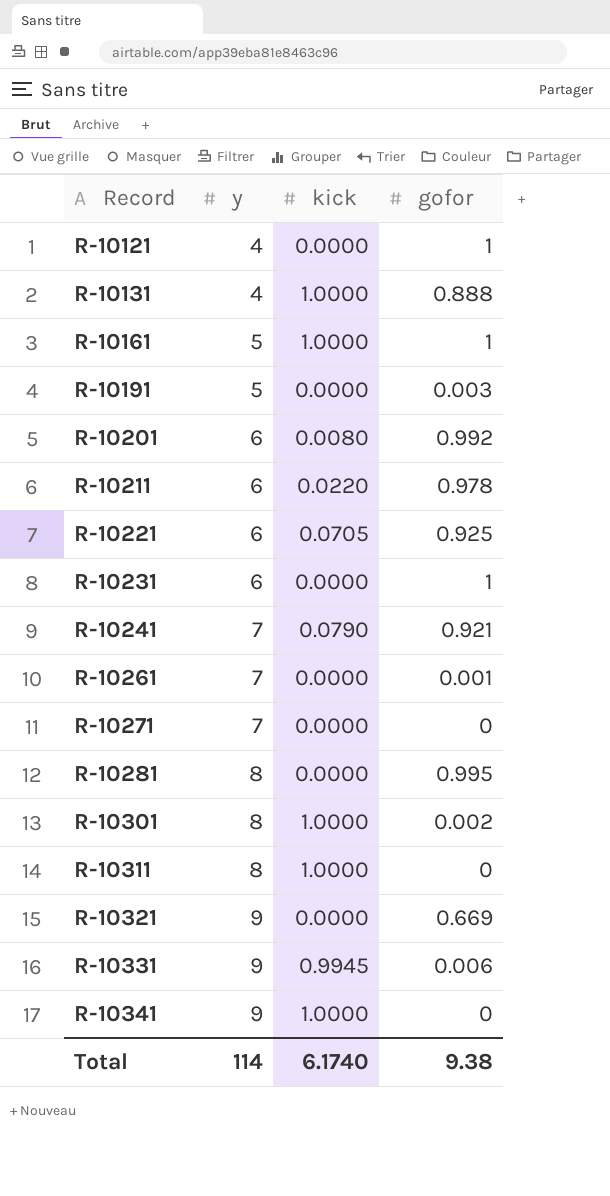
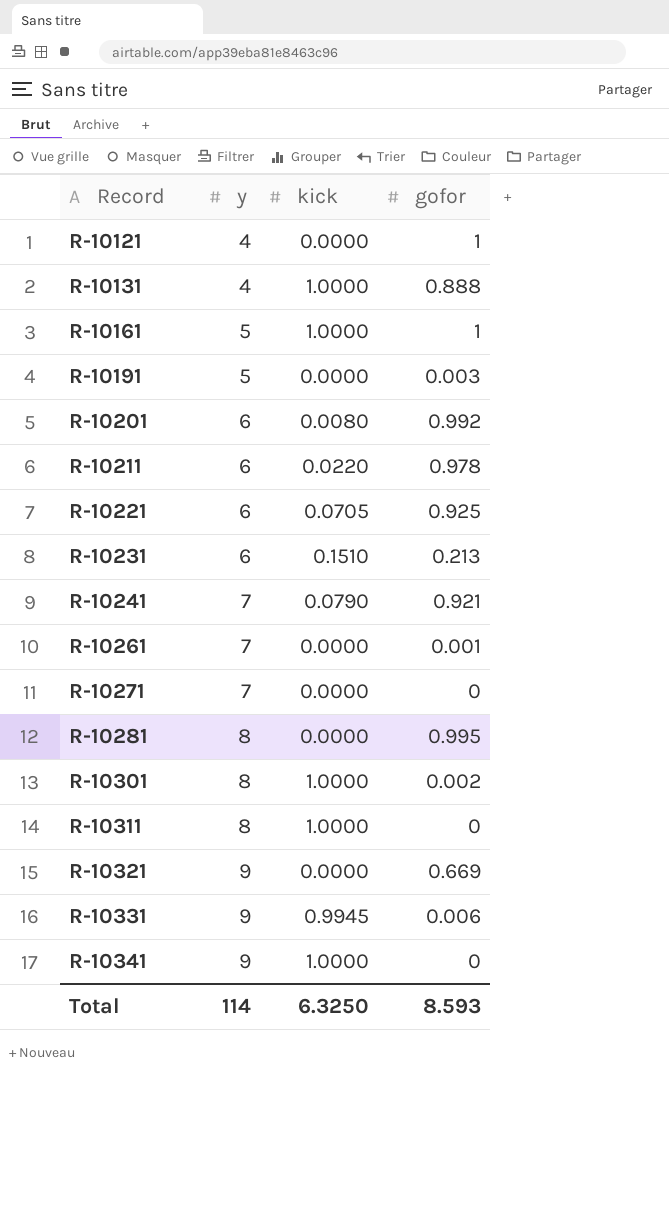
R-10231 | kick: 0.0000 -> 0.1510
R-10231 | gofor: 1 -> 0.213
Total | kick: 6.1740 -> 6.3250
Total | gofor: 9.38 -> 8.593

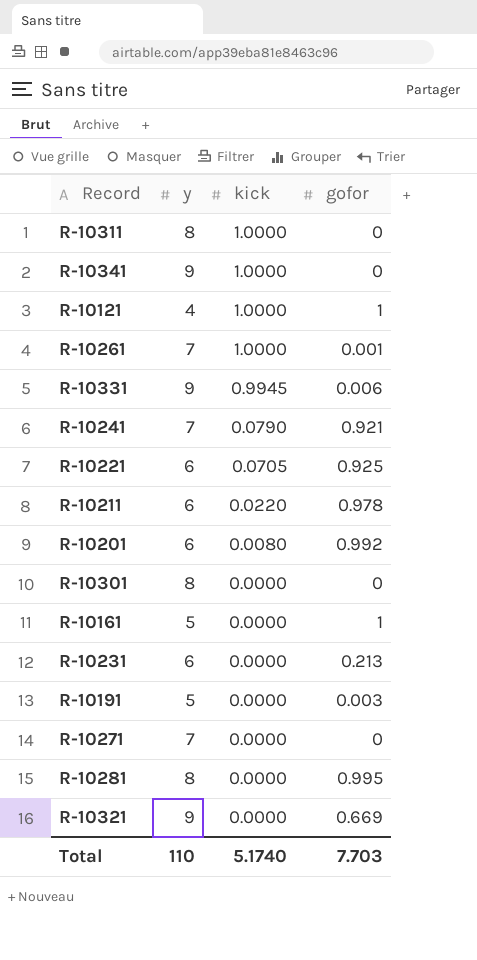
row order: Record ascending -> kick descending
row R-10131: 4 | 1.0000 | 0.888 -> none
R-10121 | kick: 0.0000 -> 1.0000
R-10261 | kick: 0.0000 -> 1.0000
R-10301 | kick: 1.0000 -> 0.0000
R-10301 | gofor: 0.002 -> 0
R-10161 | kick: 1.0000 -> 0.0000
R-10231 | kick: 0.1510 -> 0.0000
Total | y: 114 -> 110
Total | kick: 6.3250 -> 5.1740
Total | gofor: 8.593 -> 7.703

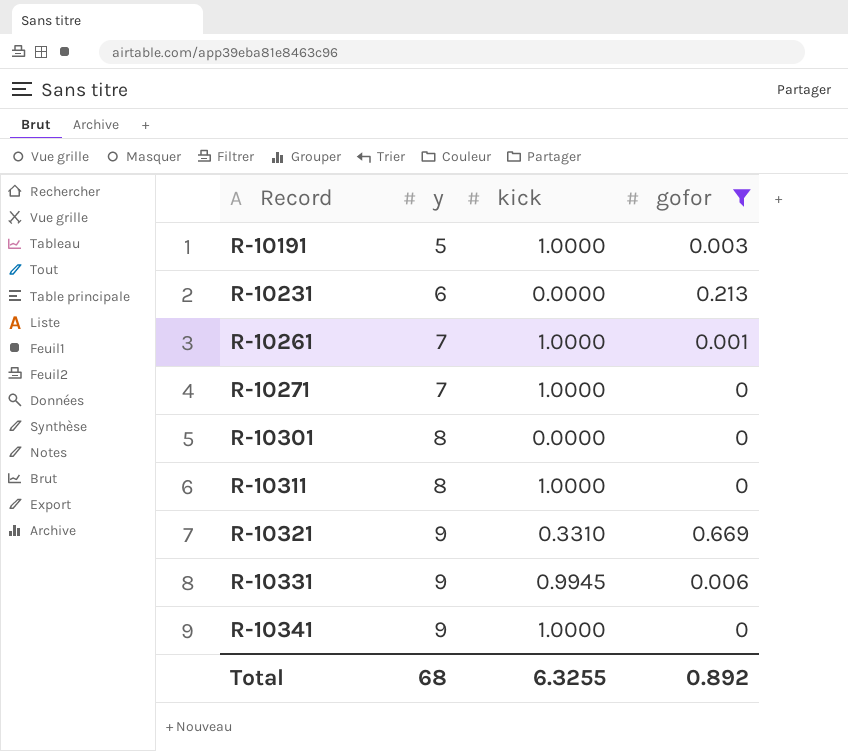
filter: none -> gofor <= 0.669
row order: kick descending -> Record ascending
R-10191 | kick: 0.0000 -> 1.0000
R-10271 | kick: 0.0000 -> 1.0000
R-10321 | kick: 0.0000 -> 0.3310
Total | y: 110 -> 68
Total | kick: 5.1740 -> 6.3255
Total | gofor: 7.703 -> 0.892

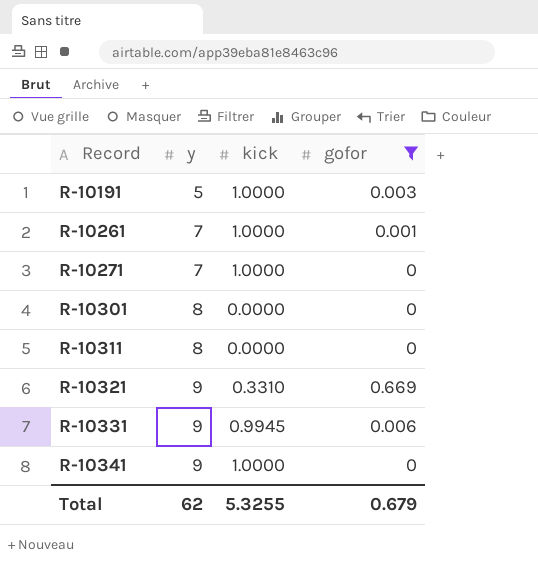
row R-10231: 6 | 0.0000 | 0.213 -> none
R-10311 | kick: 1.0000 -> 0.0000
Total | y: 68 -> 62
Total | kick: 6.3255 -> 5.3255
Total | gofor: 0.892 -> 0.679

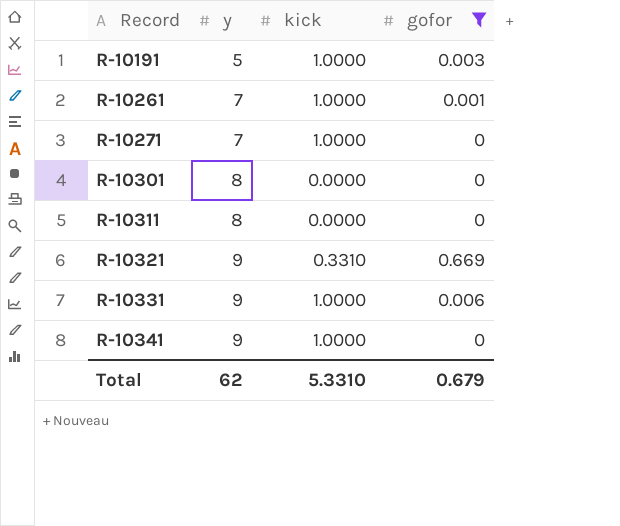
R-10331 | kick: 0.9945 -> 1.0000
Total | kick: 5.3255 -> 5.3310

